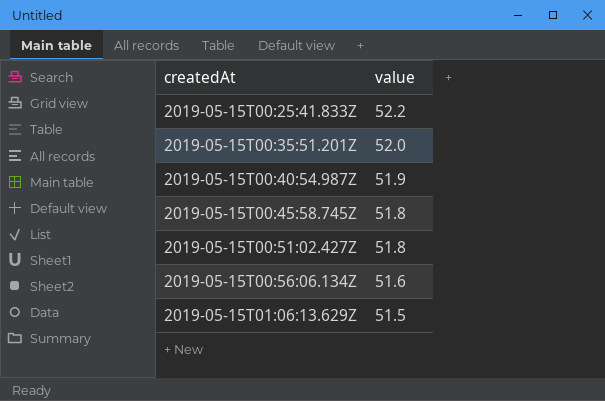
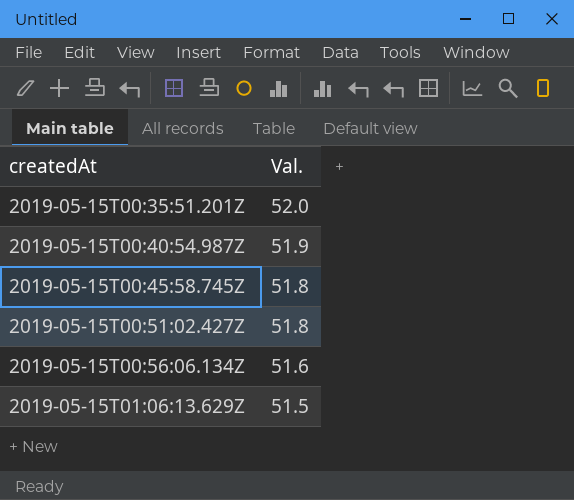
column name: value -> Val.
row 2019-05-15T00:25:41.833Z: 52.2 -> none

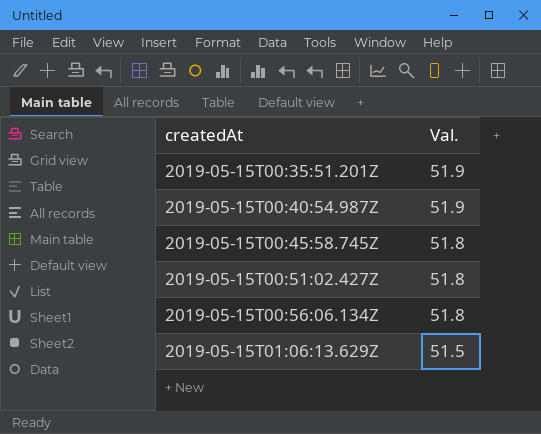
2019-05-15T00:35:51.201Z | Val.: 52.0 -> 51.9
2019-05-15T00:56:06.134Z | Val.: 51.6 -> 51.8

